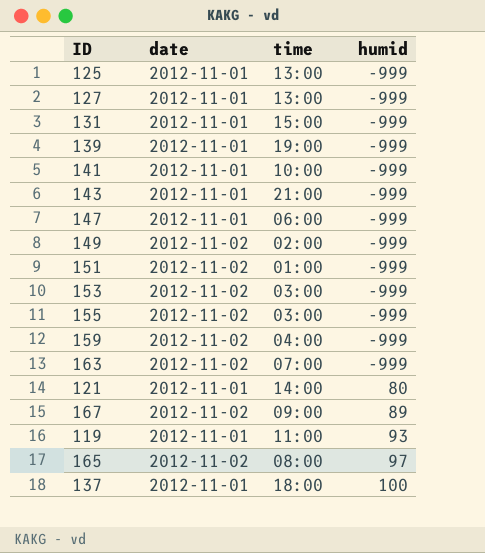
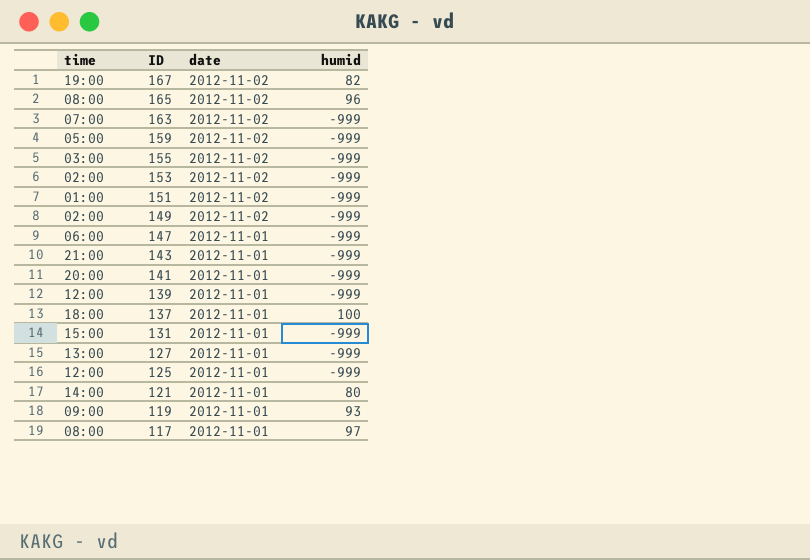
row order: humid ascending -> ID descending
column time | position: 3 -> 1
167 | time: 09:00 -> 19:00
167 | humid: 89 -> 82
165 | humid: 97 -> 96
159 | time: 04:00 -> 05:00
153 | time: 03:00 -> 02:00
141 | time: 10:00 -> 20:00
139 | time: 19:00 -> 12:00
125 | time: 13:00 -> 12:00
119 | time: 11:00 -> 09:00
row 117: none -> 08:00 | 2012-11-01 | 97

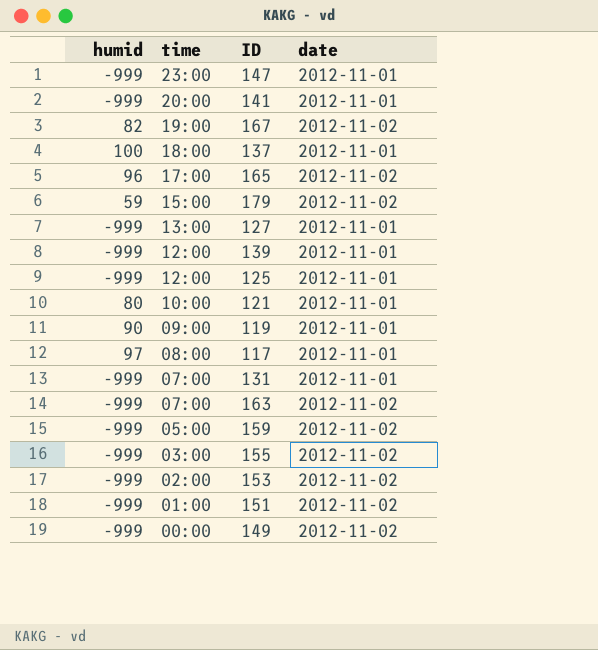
row order: ID descending -> time descending
column humid | position: 4 -> 1
row 143: 21:00 | 2012-11-01 | -999 -> none
147 | time: 06:00 -> 23:00
165 | time: 08:00 -> 17:00
row 179: none -> 59 | 15:00 | 2012-11-02
121 | time: 14:00 -> 10:00
119 | humid: 93 -> 90
131 | time: 15:00 -> 07:00
149 | time: 02:00 -> 00:00

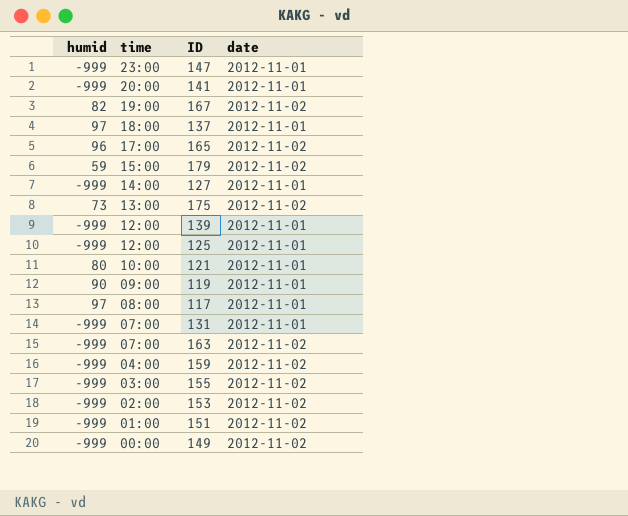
137 | humid: 100 -> 97
127 | time: 13:00 -> 14:00
row 175: none -> 73 | 13:00 | 2012-11-02
159 | time: 05:00 -> 04:00

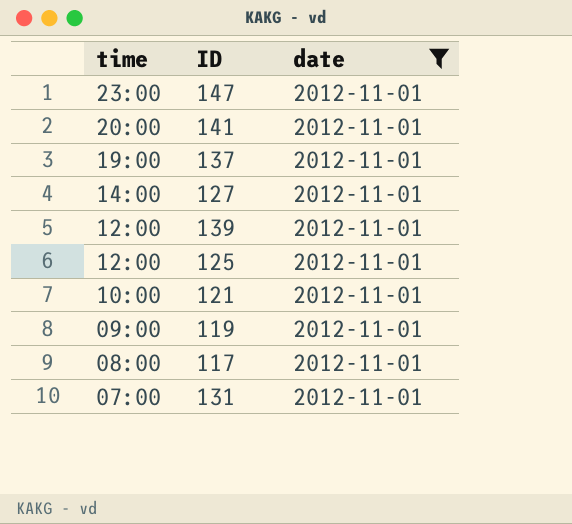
filter: none -> date = 2012-11-01
column humid | position: 1 -> none
137 | time: 18:00 -> 19:00

